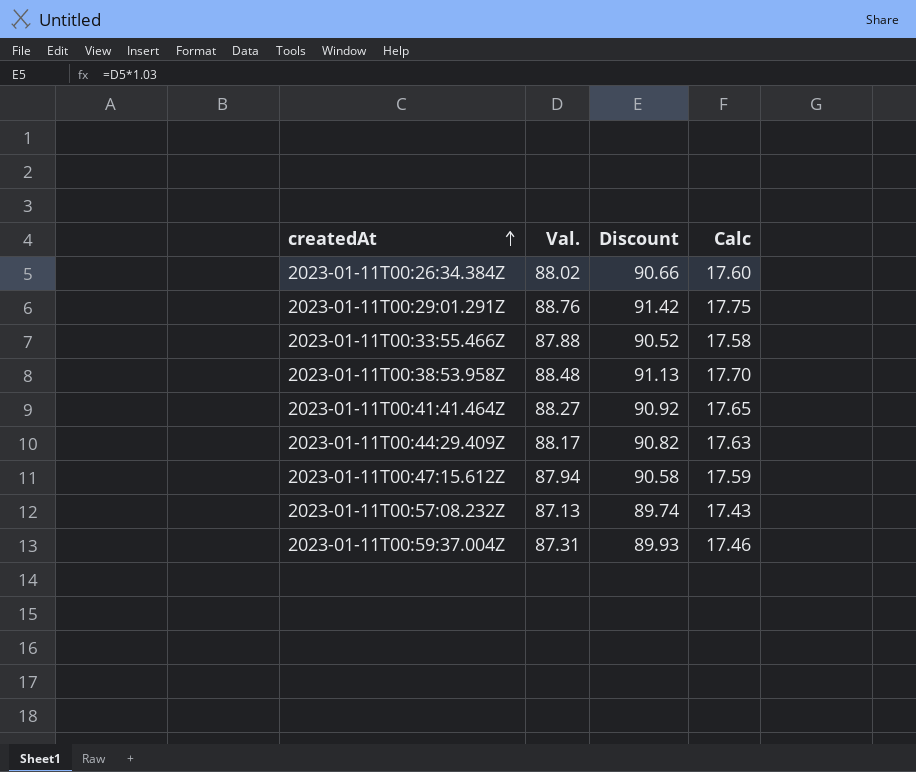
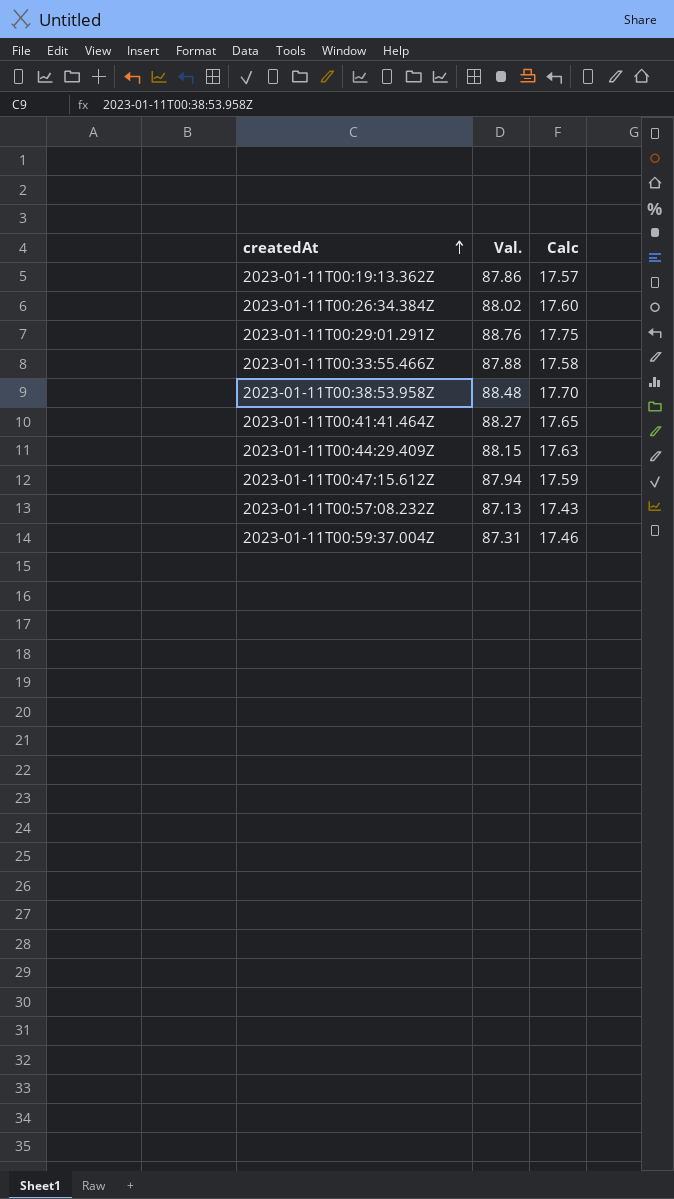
column Discount | formula: [Val.] * 1.03 -> none
row 2023-01-11T00:19:13.362Z: none -> 87.86 | 17.57
2023-01-11T00:44:29.409Z | Val.: 88.17 -> 88.15

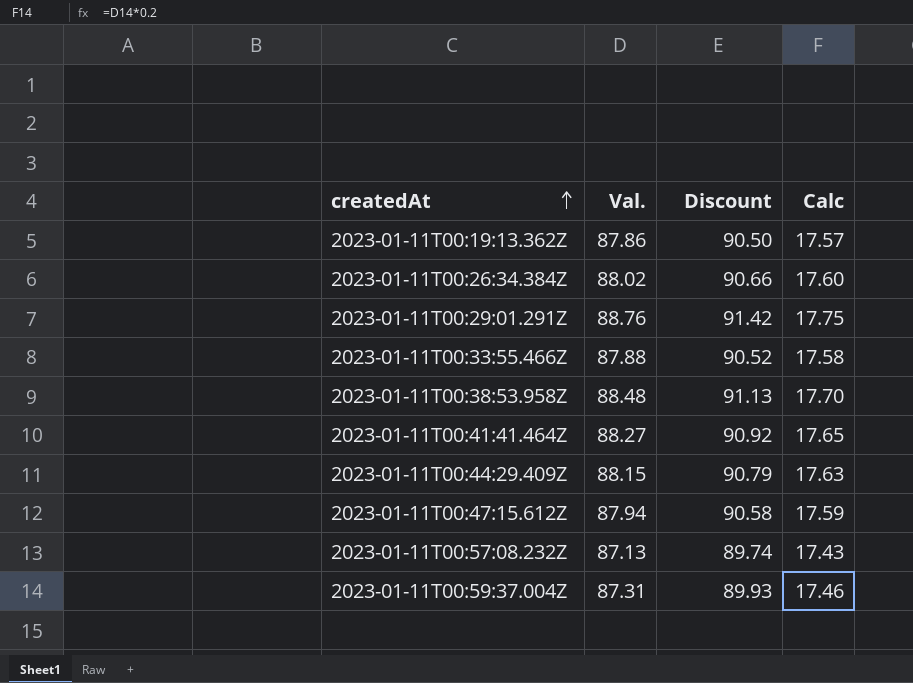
column Discount | formula: none -> [Val.] * 1.03

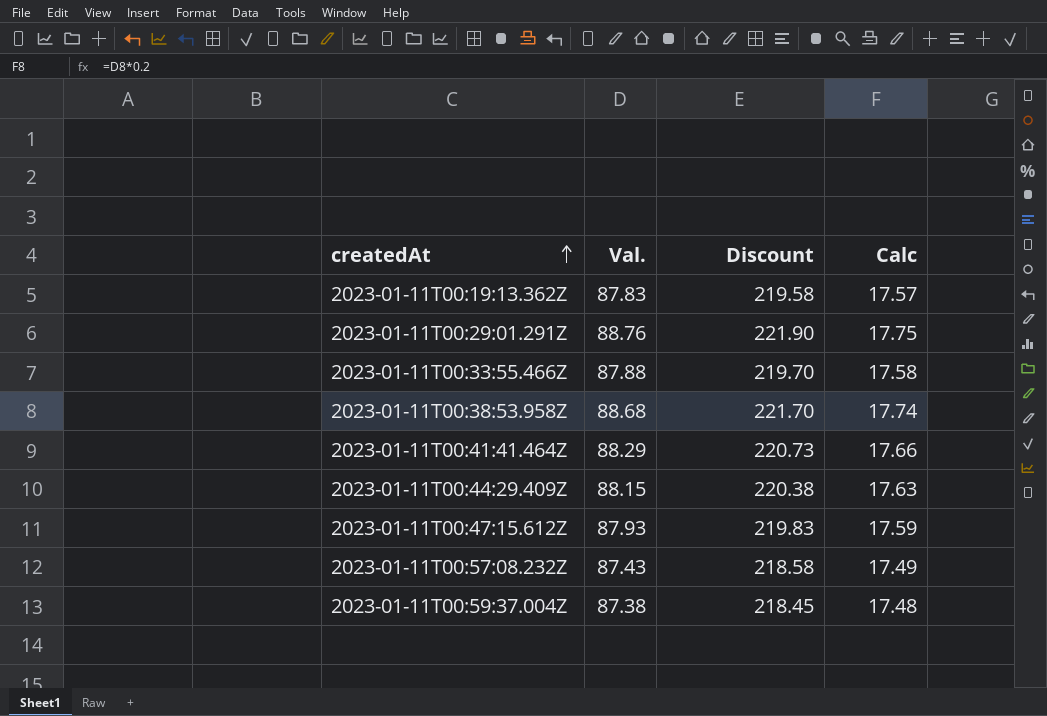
column Discount | formula: [Val.] * 1.03 -> [Val.] * 2.5
row 2023-01-11T00:26:34.384Z: 88.02 | 90.66 | 17.60 -> none
2023-01-11T00:19:13.362Z | Val.: 87.86 -> 87.83
2023-01-11T00:38:53.958Z | Val.: 88.48 -> 88.68
2023-01-11T00:38:53.958Z | Calc: 17.70 -> 17.74
2023-01-11T00:41:41.464Z | Val.: 88.27 -> 88.29
2023-01-11T00:41:41.464Z | Calc: 17.65 -> 17.66
2023-01-11T00:47:15.612Z | Val.: 87.94 -> 87.93
2023-01-11T00:57:08.232Z | Val.: 87.13 -> 87.43
2023-01-11T00:57:08.232Z | Calc: 17.43 -> 17.49
2023-01-11T00:59:37.004Z | Val.: 87.31 -> 87.38
2023-01-11T00:59:37.004Z | Calc: 17.46 -> 17.48

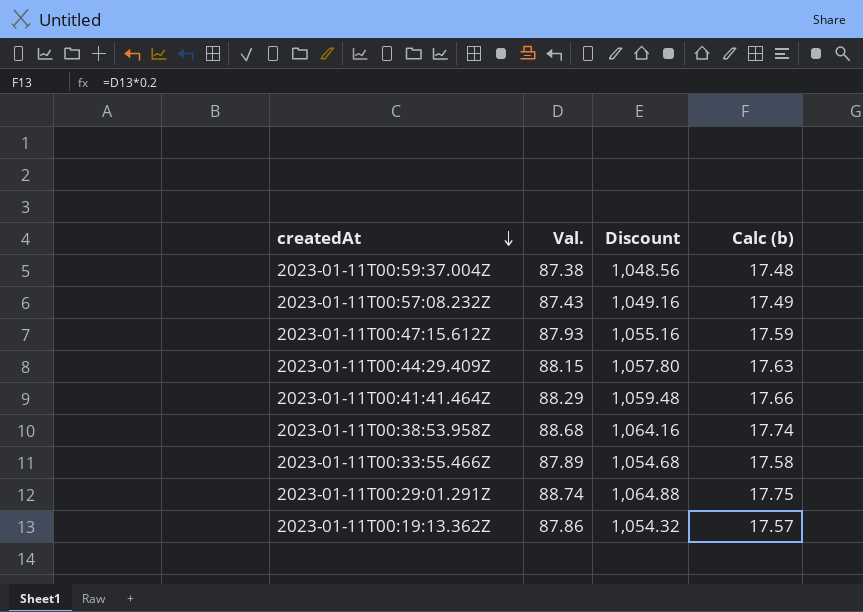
row order: createdAt ascending -> createdAt descending
column Discount | formula: [Val.] * 2.5 -> [Val.] * 12
column name: Calc -> Calc (b)
2023-01-11T00:33:55.466Z | Val.: 87.88 -> 87.89
2023-01-11T00:29:01.291Z | Val.: 88.76 -> 88.74
2023-01-11T00:19:13.362Z | Val.: 87.83 -> 87.86

